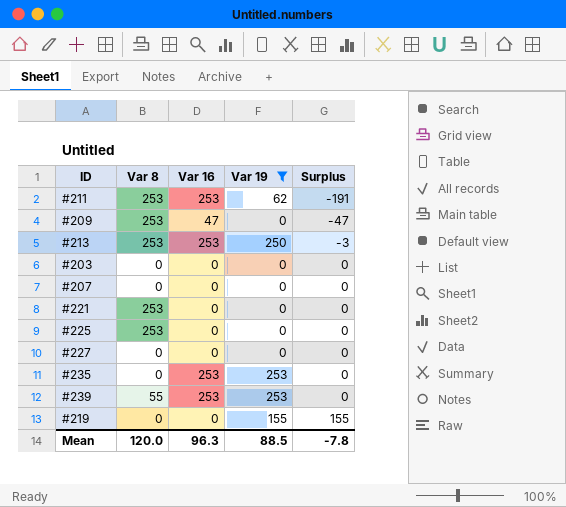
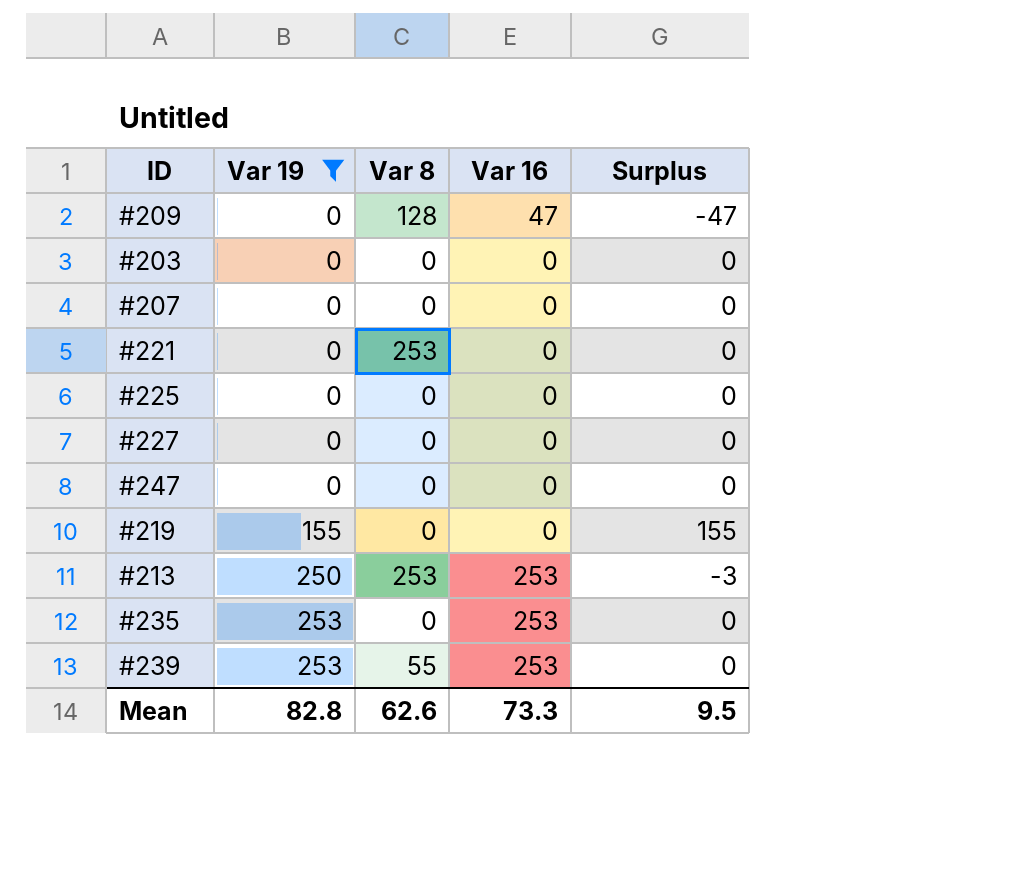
row order: Surplus ascending -> Var 19 ascending
column Var 19 | position: 4 -> 2
row #211: 253 | 253 | 62 | -191 -> none
#209 | Var 8: 253 -> 128
#225 | Var 8: 253 -> 0
row #247: none -> 0 | 0 | 0 | 0
Mean | Var 19: 88.5 -> 82.8
Mean | Var 8: 120.0 -> 62.6
Mean | Var 16: 96.3 -> 73.3
Mean | Surplus: -7.8 -> 9.5

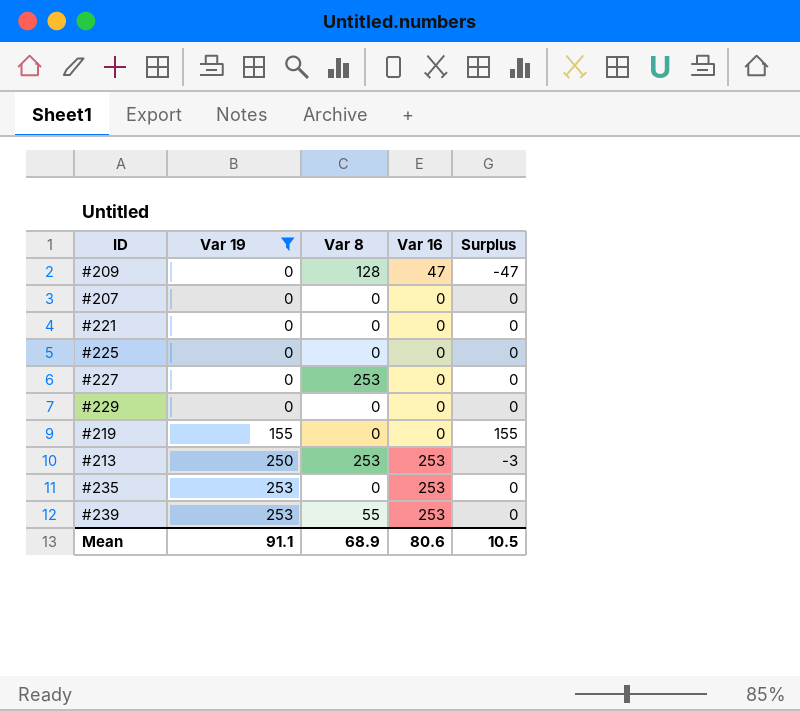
row #203: 0 | 0 | 0 | 0 -> none
row #247: 0 | 0 | 0 | 0 -> none
#221 | Var 8: 253 -> 0
#227 | Var 8: 0 -> 253
row #229: none -> 0 | 0 | 0 | 0
Mean | Var 19: 82.8 -> 91.1
Mean | Var 8: 62.6 -> 68.9
Mean | Var 16: 73.3 -> 80.6
Mean | Surplus: 9.5 -> 10.5

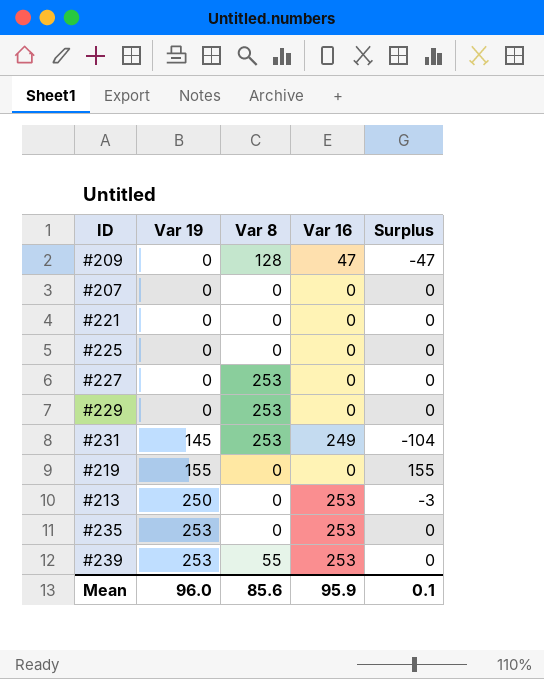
filter: Var 19 != 145 -> none
#229 | Var 8: 0 -> 253
#213 | Var 8: 253 -> 0
Mean | Var 19: 91.1 -> 96.0
Mean | Var 8: 68.9 -> 85.6
Mean | Var 16: 80.6 -> 95.9
Mean | Surplus: 10.5 -> 0.1

